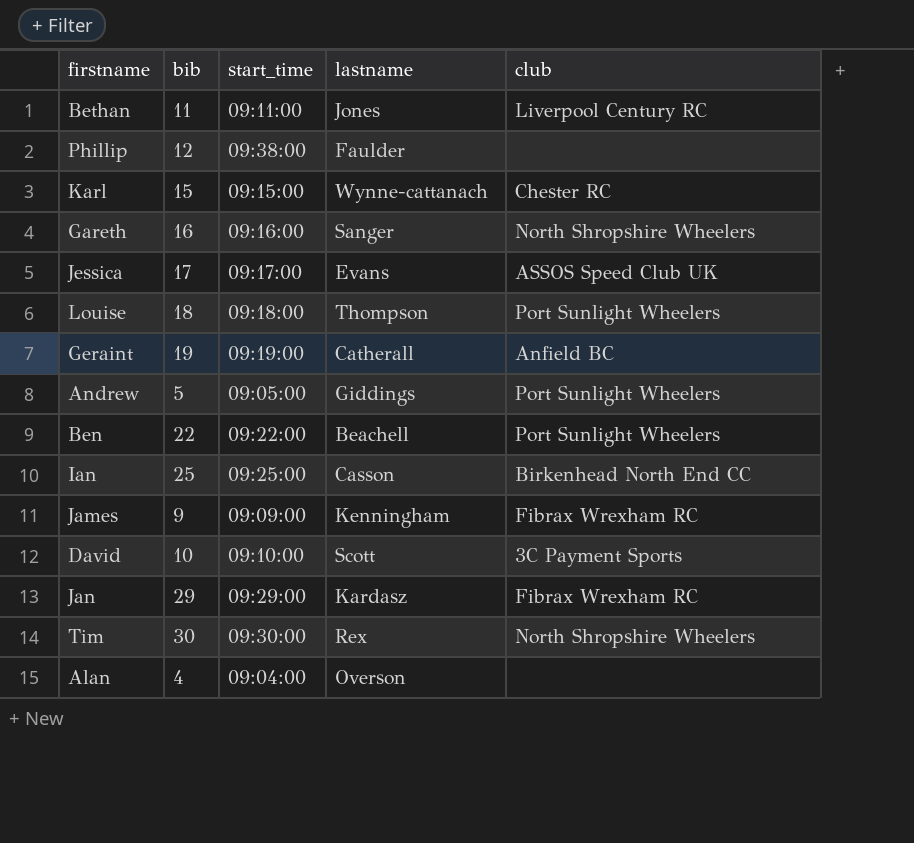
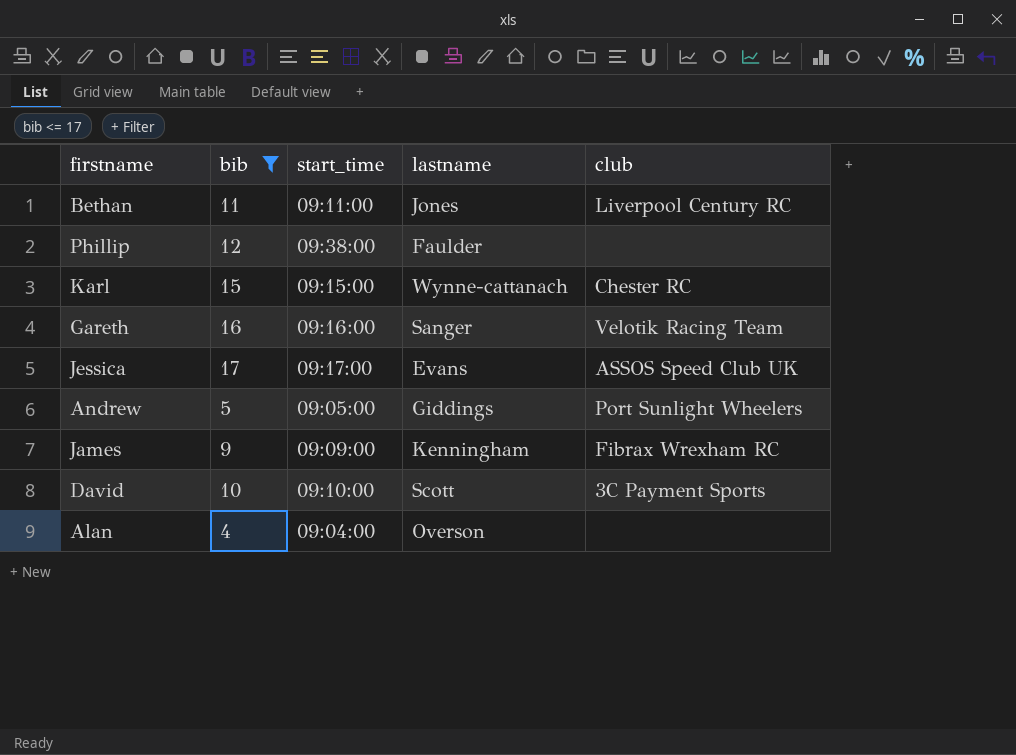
filter: none -> bib <= 17
Gareth | club: North Shropshire Wheelers -> Velotik Racing Team

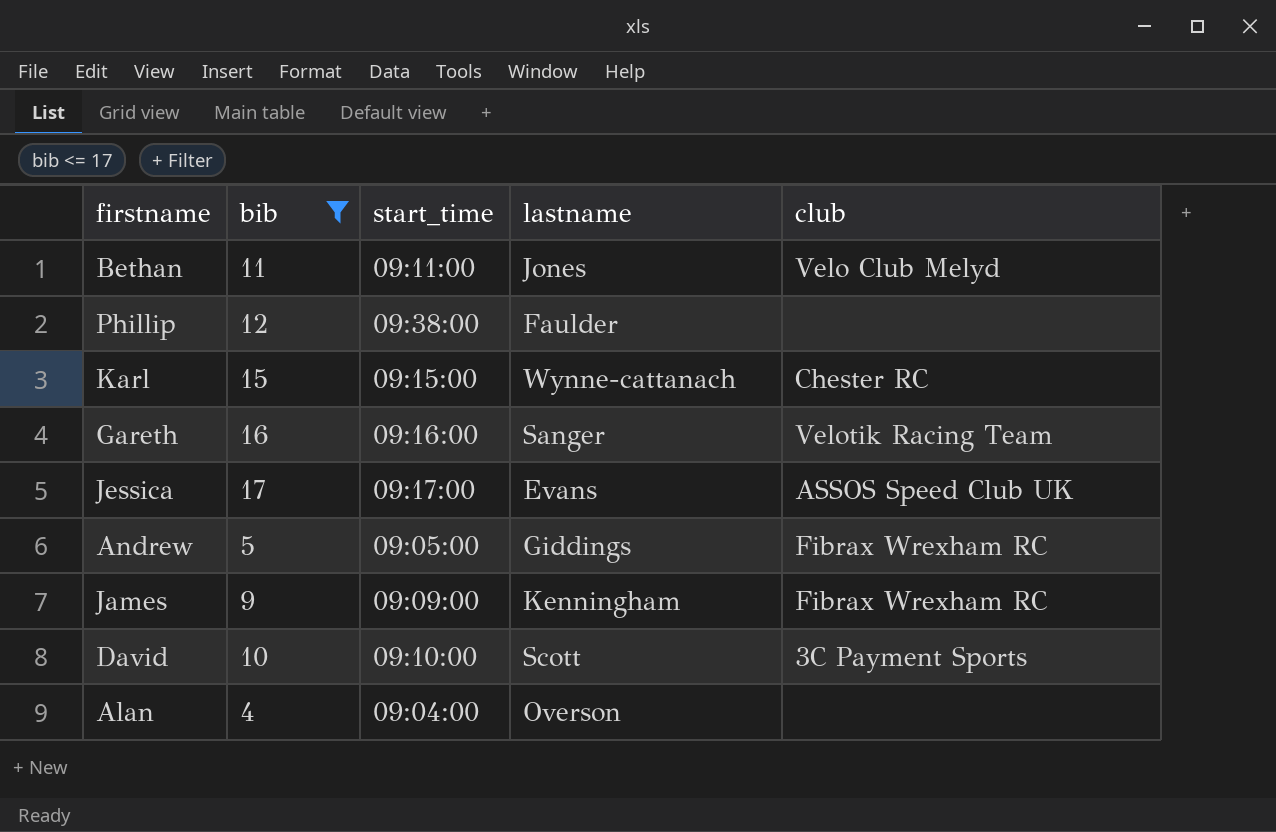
Bethan | club: Liverpool Century RC -> Velo Club Melyd
Andrew | club: Port Sunlight Wheelers -> Fibrax Wrexham RC

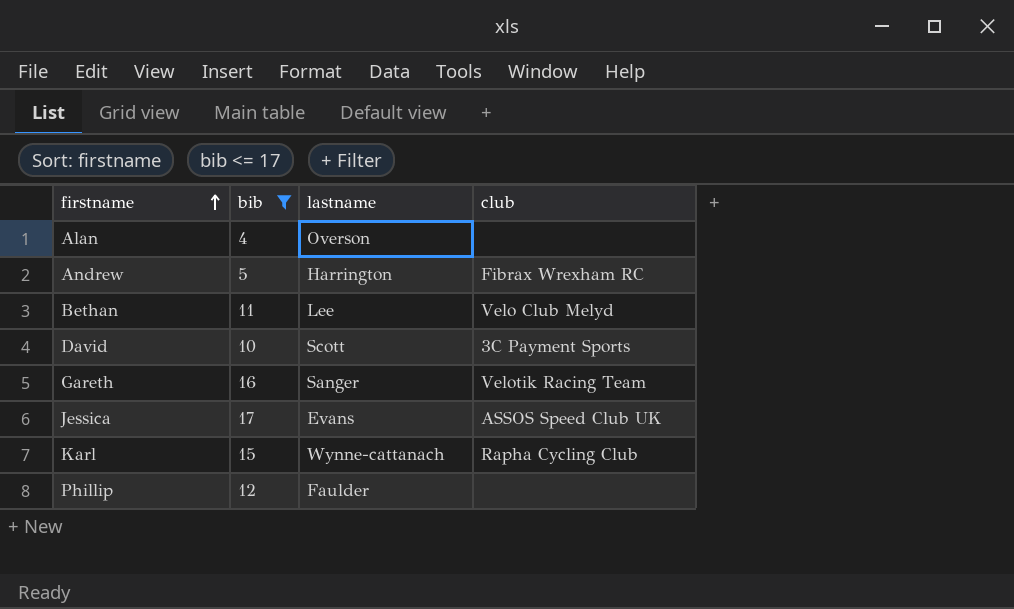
row order: none -> firstname ascending
column start_time | position: 3 -> none
row James: 9 | 09:09:00 | Kenningham | Fibrax Wrexham RC -> none
Andrew | lastname: Giddings -> Harrington
Bethan | lastname: Jones -> Lee
Karl | club: Chester RC -> Rapha Cycling Club

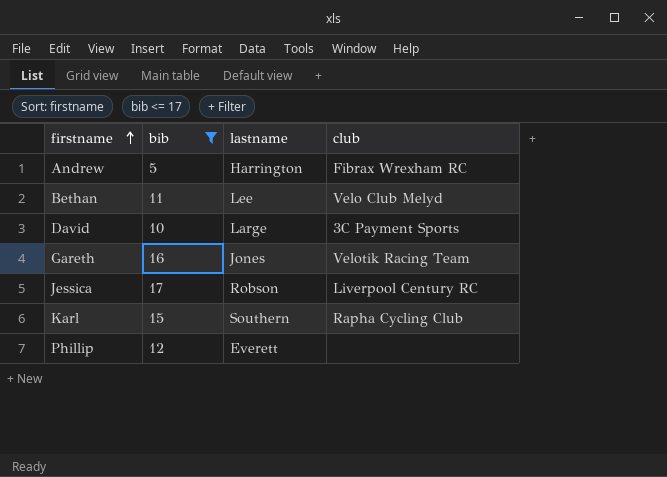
row Alan: 4 | Overson | none -> none
David | lastname: Scott -> Large
Gareth | lastname: Sanger -> Jones
Jessica | lastname: Evans -> Robson
Jessica | club: ASSOS Speed Club UK -> Liverpool Century RC
Karl | lastname: Wynne-cattanach -> Southern
Phillip | lastname: Faulder -> Everett

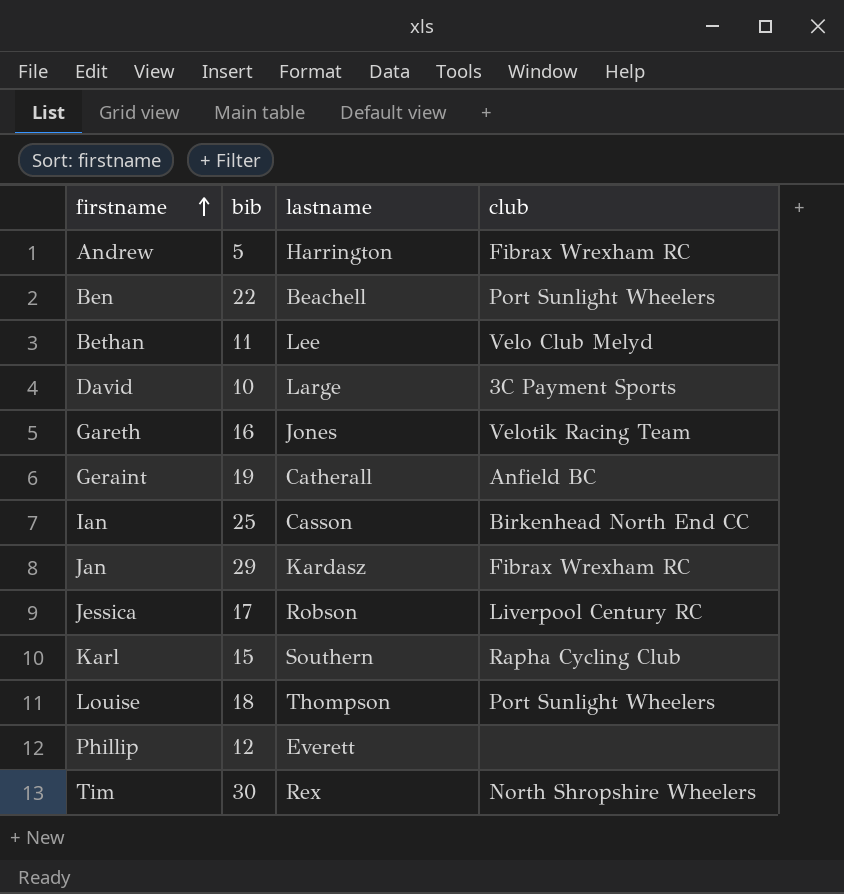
filter: bib <= 17 -> none

